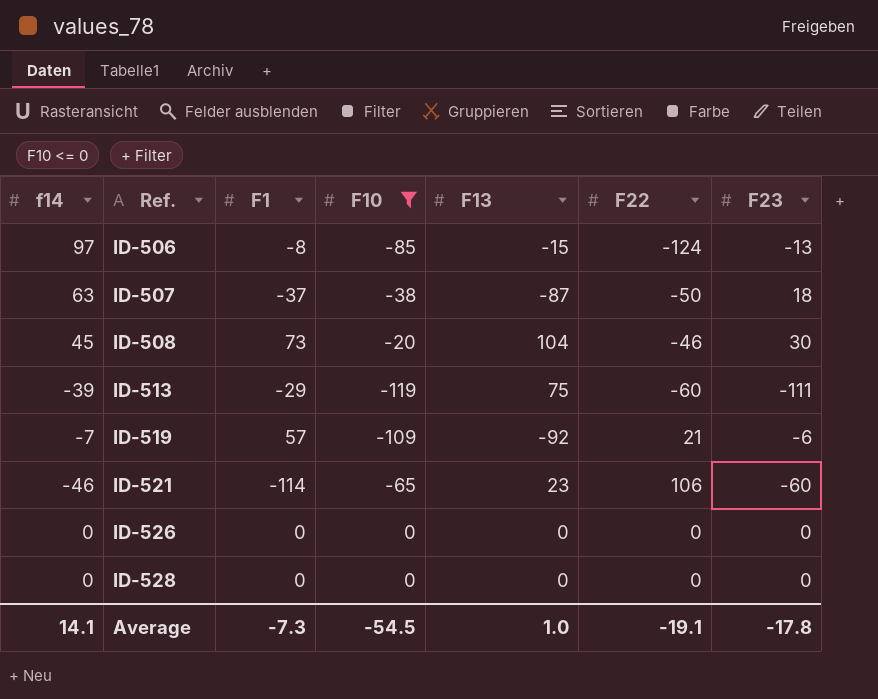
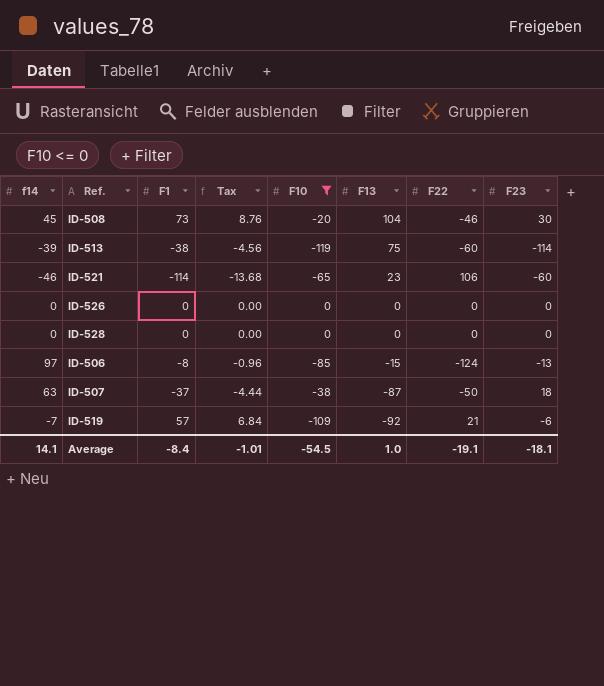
row order: Ref. ascending -> F13 descending
column Tax | formula: none -> [F1] * 0.12
ID-513 | F1: -29 -> -38
ID-513 | F23: -111 -> -114
Average | F1: -7.3 -> -8.4
Average | F23: -17.8 -> -18.1

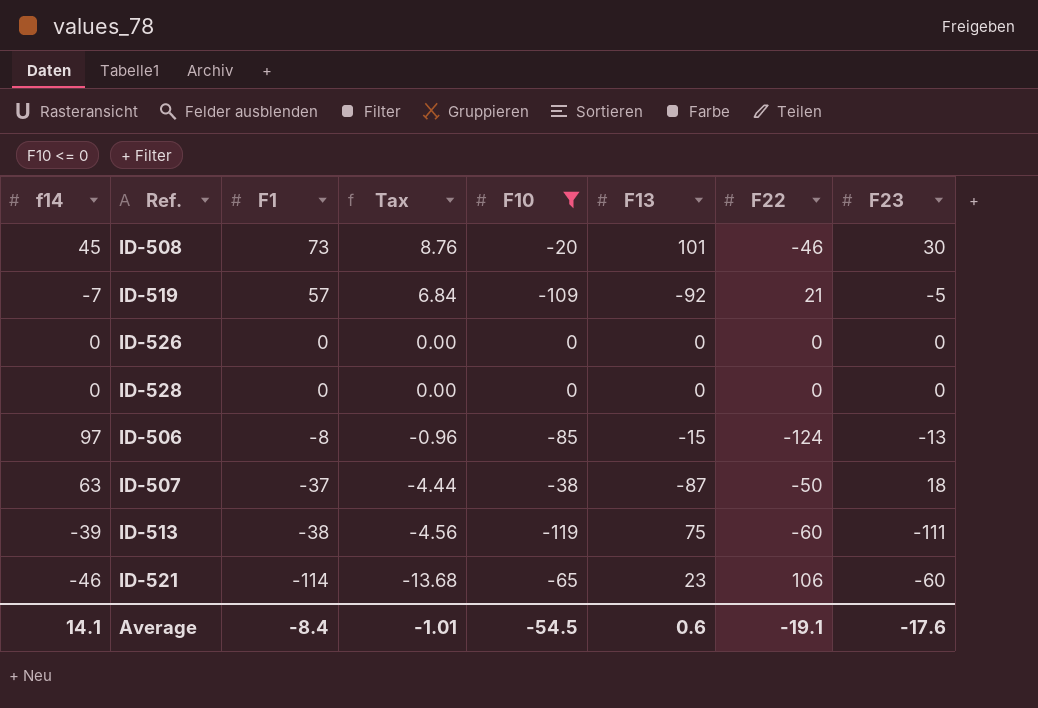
row order: F13 descending -> F1 descending
ID-508 | F13: 104 -> 101
ID-519 | F23: -6 -> -5
ID-513 | F23: -114 -> -111
Average | F13: 1.0 -> 0.6
Average | F23: -18.1 -> -17.6

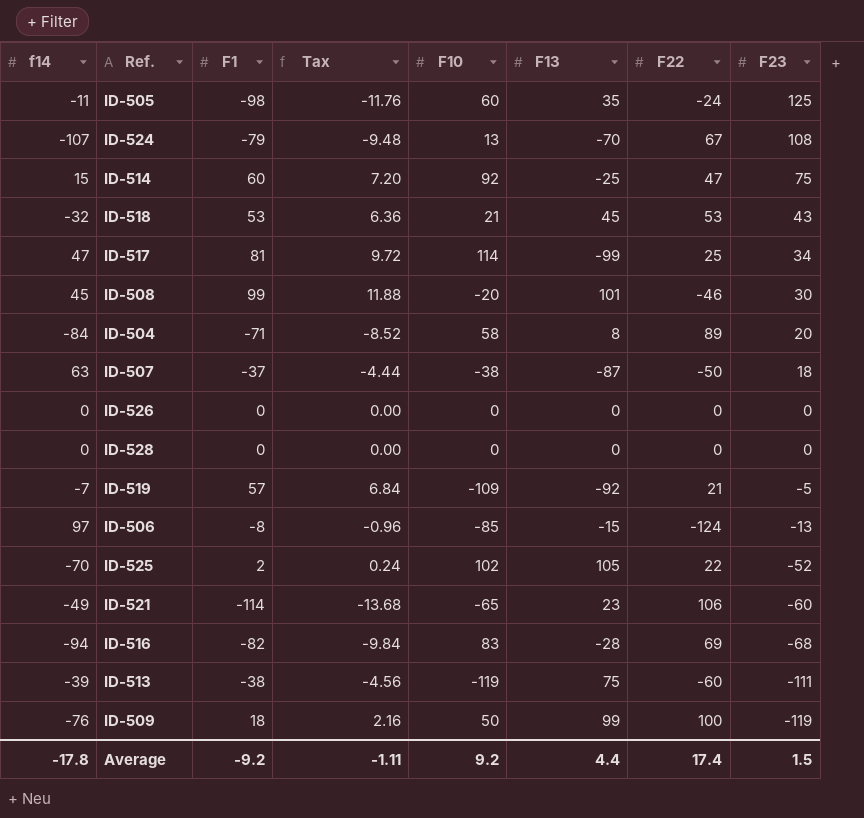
filter: F10 <= 0 -> none
row order: F1 descending -> F23 descending
ID-508 | F1: 73 -> 99
ID-508 | Tax: 8.76 -> 11.88
ID-521 | f14: -46 -> -49
Average | f14: 14.1 -> -17.8
Average | F1: -8.4 -> -9.2
Average | Tax: -1.01 -> -1.11
Average | F10: -54.5 -> 9.2
Average | F13: 0.6 -> 4.4
Average | F22: -19.1 -> 17.4
Average | F23: -17.6 -> 1.5

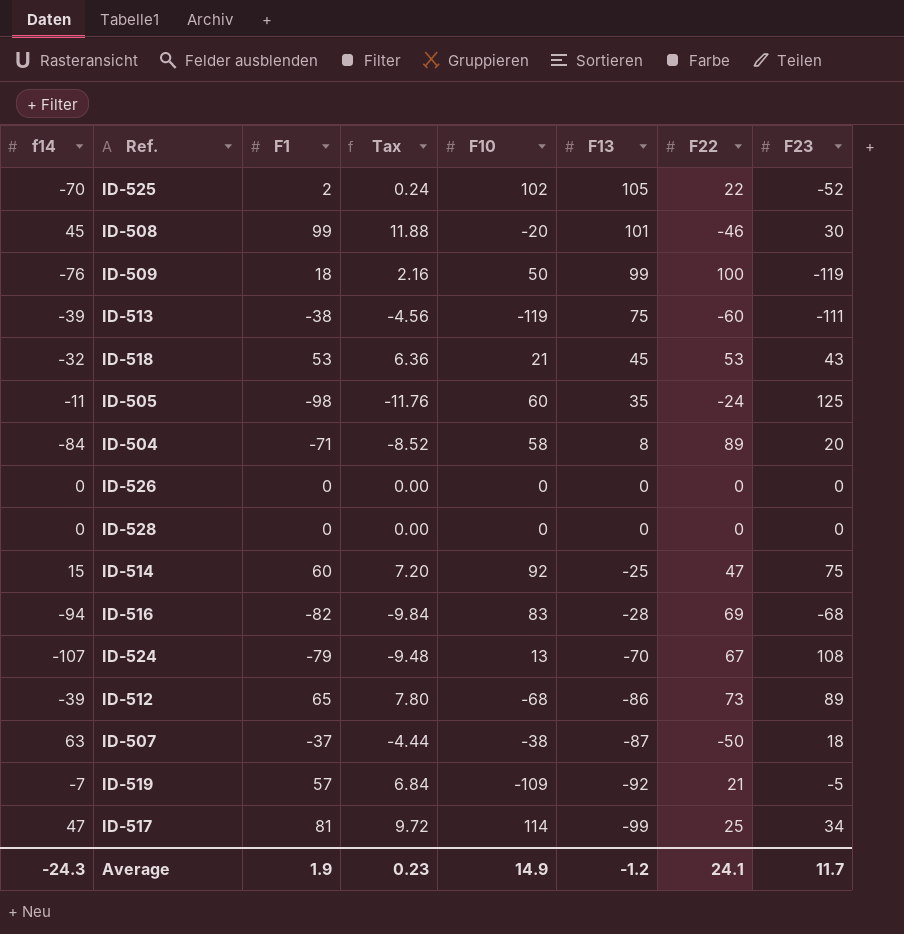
row order: F23 descending -> F13 descending
row ID-506: 97 | -8 | -0.96 | -85 | -15 | -124 | -13 -> none
row ID-521: -49 | -114 | -13.68 | -65 | 23 | 106 | -60 -> none
row ID-512: none -> -39 | 65 | 7.80 | -68 | -86 | 73 | 89
Average | f14: -17.8 -> -24.3
Average | F1: -9.2 -> 1.9
Average | Tax: -1.11 -> 0.23
Average | F10: 9.2 -> 14.9
Average | F13: 4.4 -> -1.2
Average | F22: 17.4 -> 24.1
Average | F23: 1.5 -> 11.7

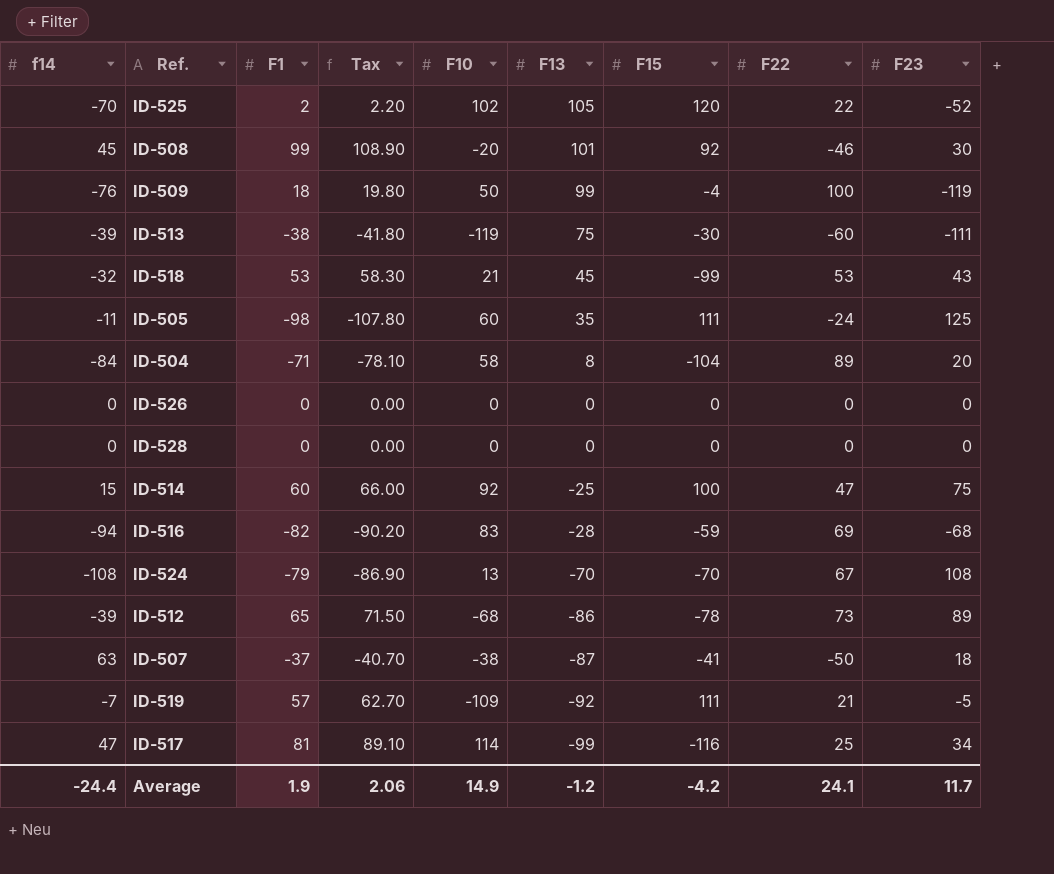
column Tax | formula: [F1] * 0.12 -> [F1] * 1.1
column F15 | position: none -> 7
ID-524 | f14: -107 -> -108
Average | f14: -24.3 -> -24.4
Average | Tax: 0.23 -> 2.06

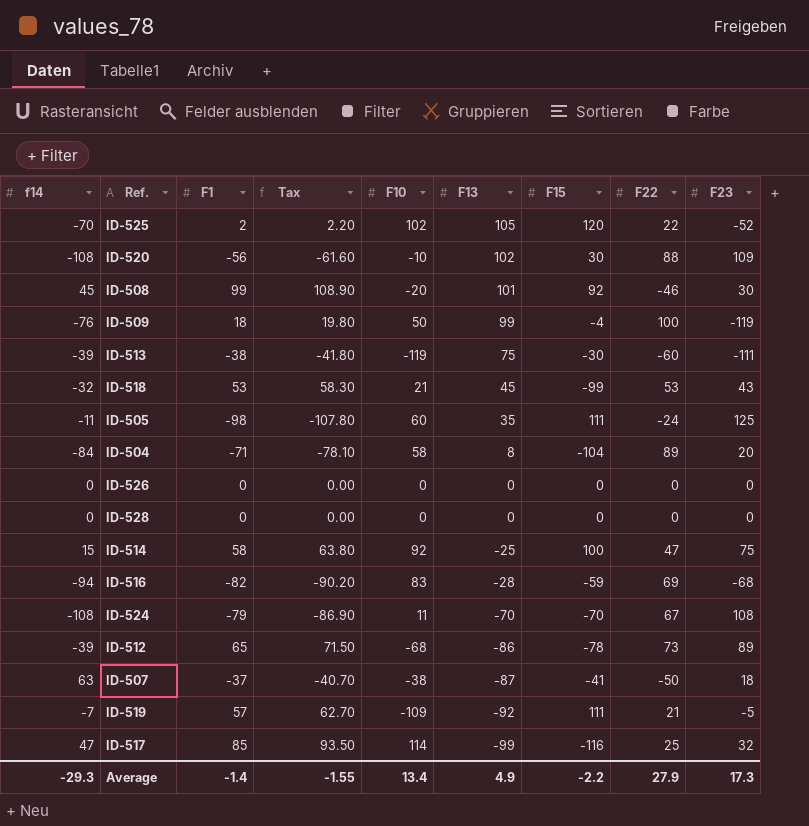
row ID-520: none -> -108 | -56 | -61.60 | -10 | 102 | 30 | 88 | 109
ID-514 | F1: 60 -> 58
ID-514 | Tax: 66.00 -> 63.80
ID-524 | F10: 13 -> 11
ID-517 | F1: 81 -> 85
ID-517 | Tax: 89.10 -> 93.50
ID-517 | F23: 34 -> 32
Average | f14: -24.4 -> -29.3
Average | F1: 1.9 -> -1.4
Average | Tax: 2.06 -> -1.55
Average | F10: 14.9 -> 13.4
Average | F13: -1.2 -> 4.9
Average | F15: -4.2 -> -2.2
Average | F22: 24.1 -> 27.9
Average | F23: 11.7 -> 17.3

